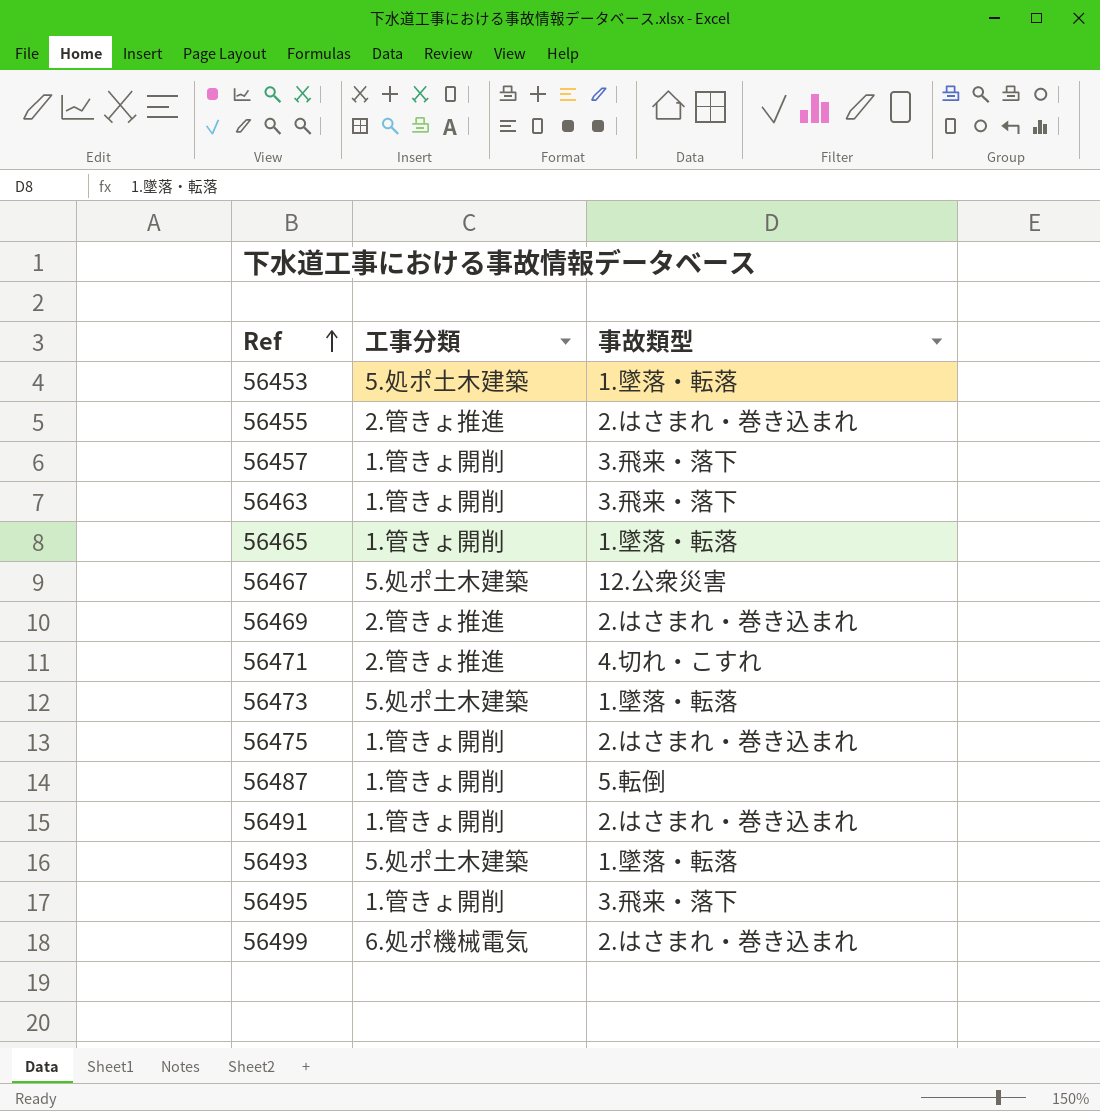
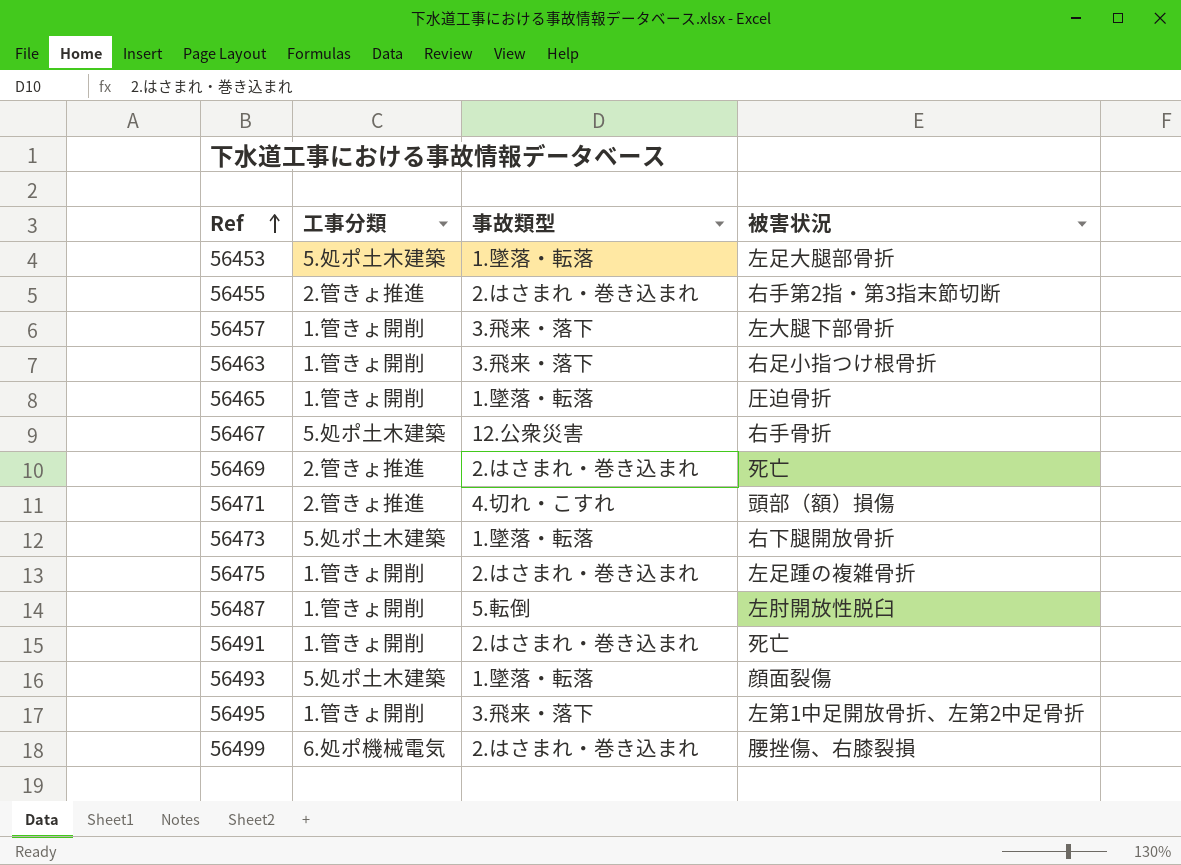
column 被害状況 | position: none -> 4

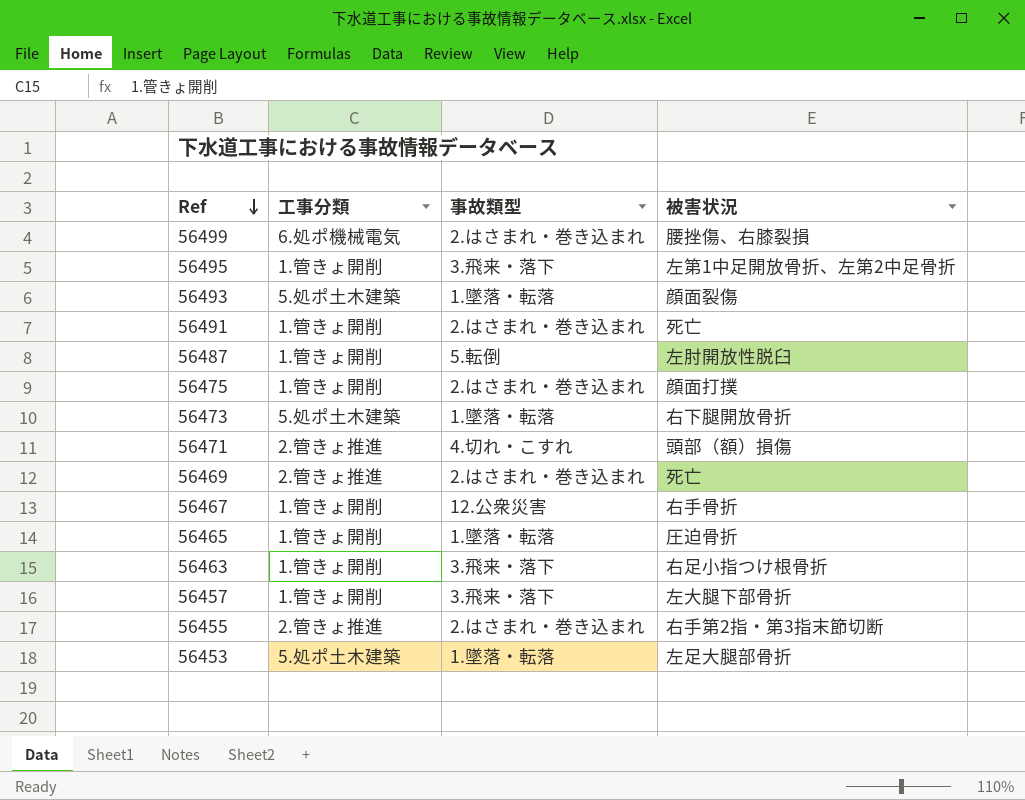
row order: Ref ascending -> Ref descending
56475 | 被害状況: 左足踵の複雑骨折 -> 顔面打撲
56467 | 工事分類: 5.処ポ土木建築 -> 1.管きょ開削

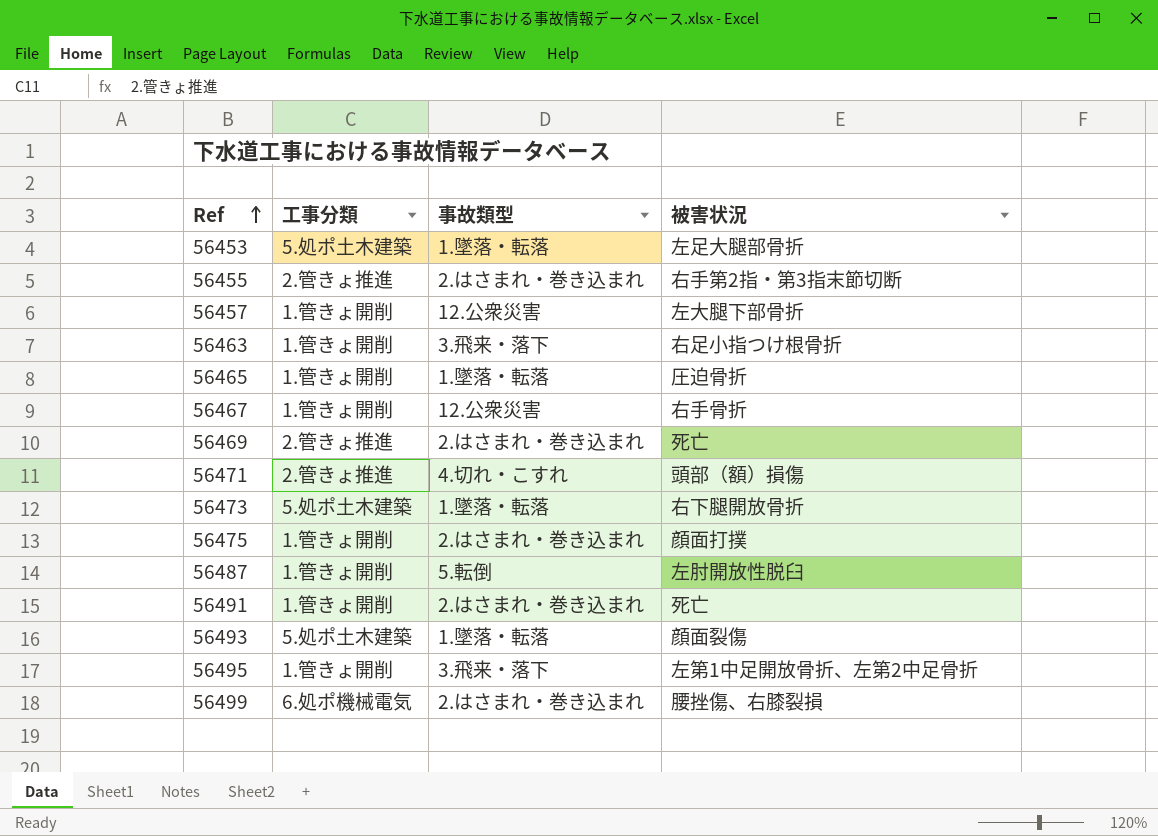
row order: Ref descending -> Ref ascending
56457 | 事故類型: 3.飛来・落下 -> 12.公衆災害

